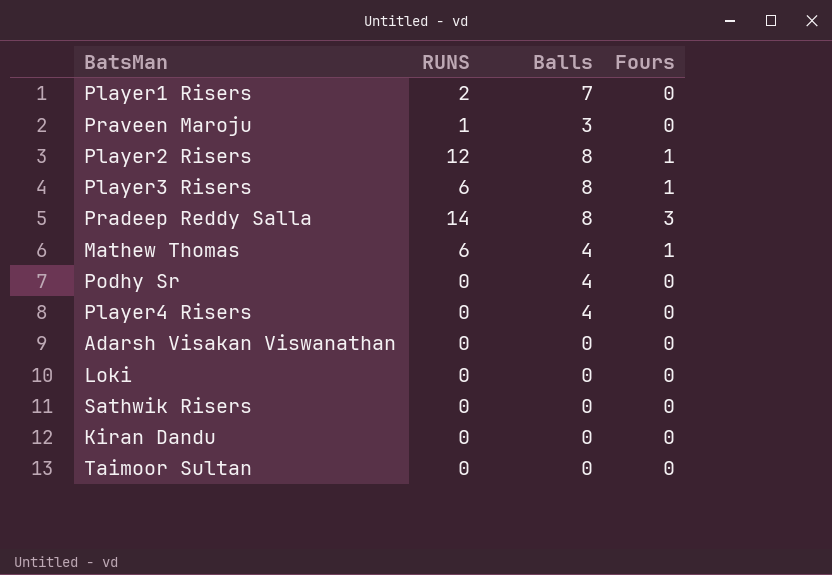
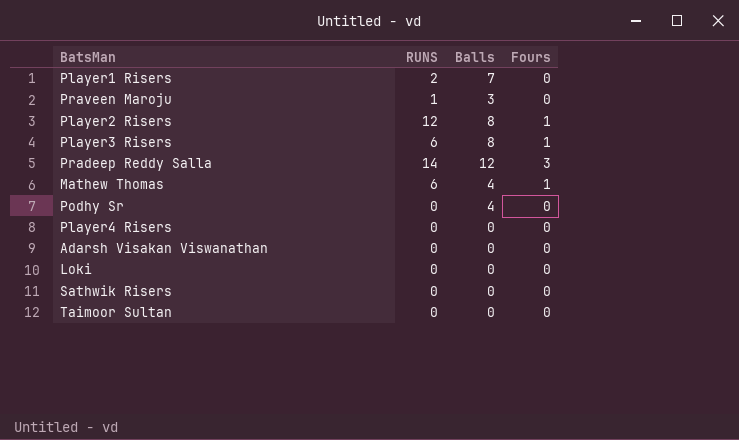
row Kiran Dandu: 0 | 0 | 0 -> none
Pradeep Reddy Salla | Balls: 8 -> 12
Player4 Risers | Balls: 4 -> 0

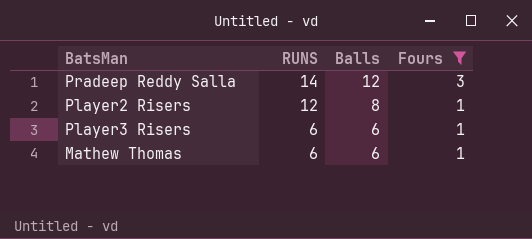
filter: none -> Fours != 0
row order: none -> RUNS descending
Player3 Risers | Balls: 8 -> 6
Mathew Thomas | Balls: 4 -> 6

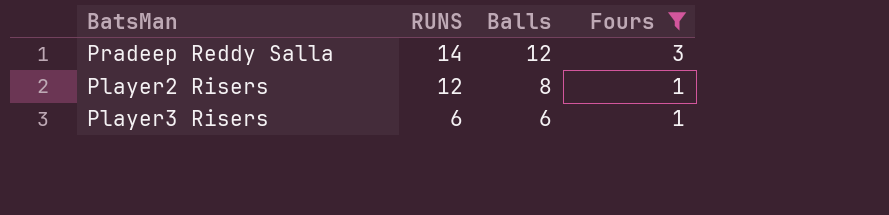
row Mathew Thomas: 6 | 6 | 1 -> none

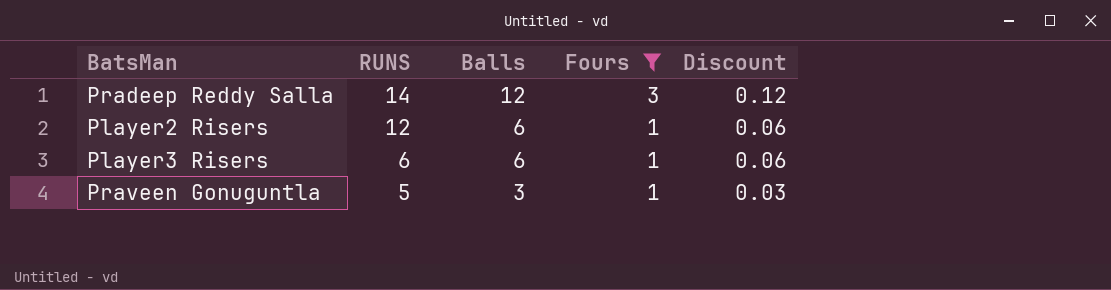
column Discount | formula: none -> [Balls] * 0.01
Player2 Risers | Balls: 8 -> 6
row Praveen Gonuguntla: none -> 5 | 3 | 1 | 0.03

